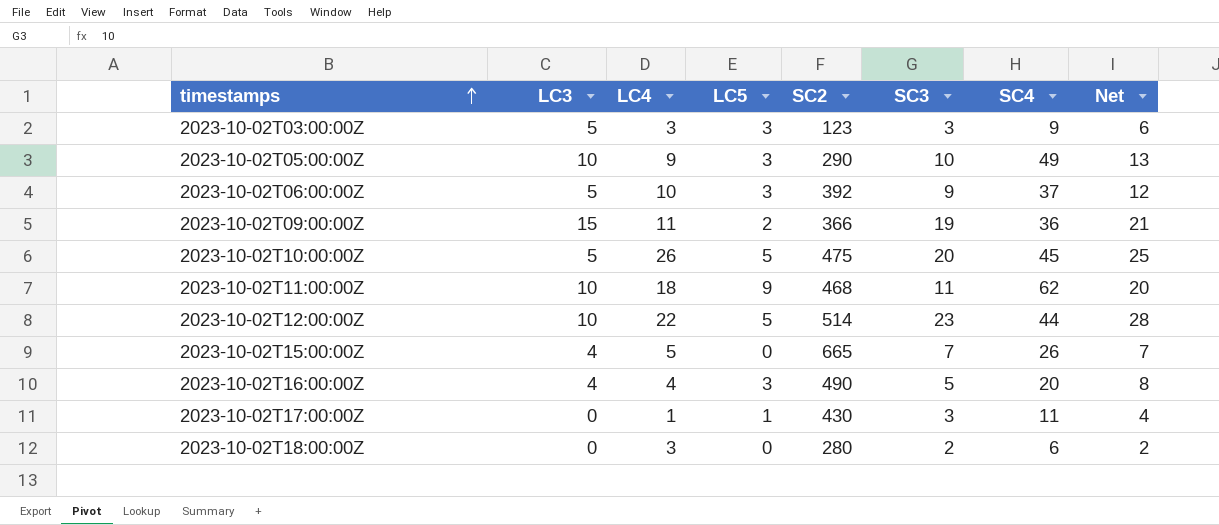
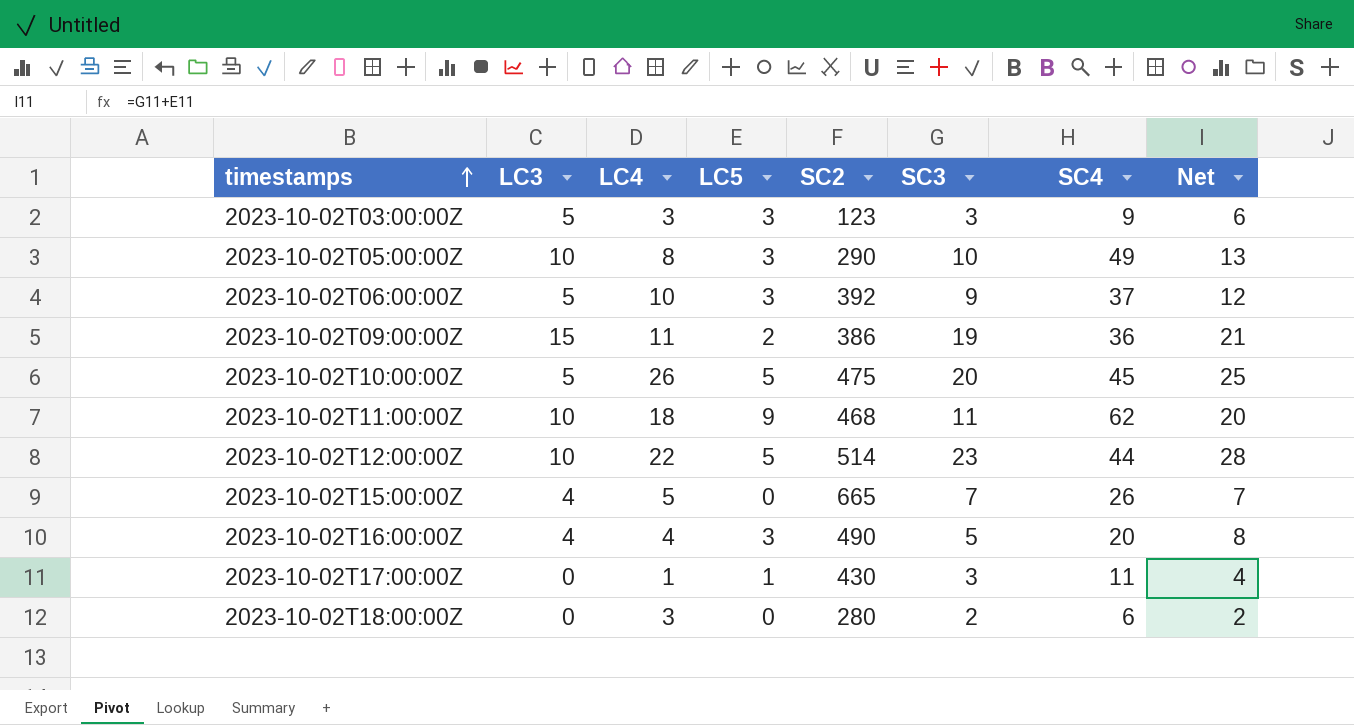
2023-10-02T05:00:00Z | LC4: 9 -> 8
2023-10-02T09:00:00Z | SC2: 366 -> 386

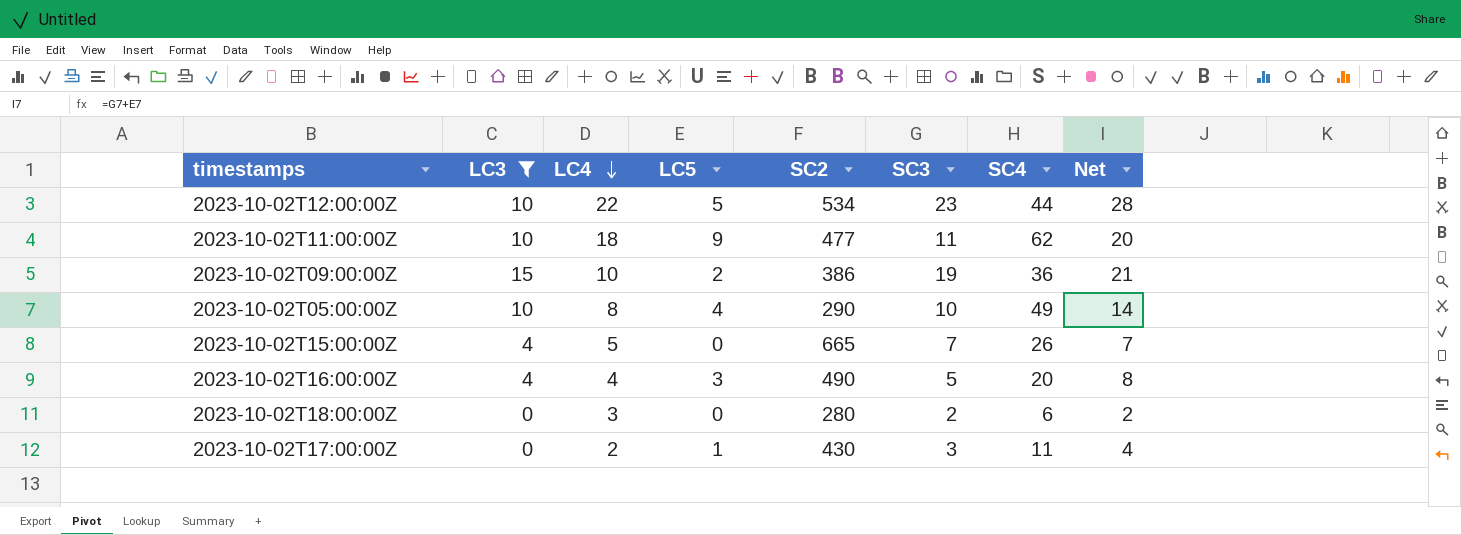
filter: none -> LC3 != 5
row order: timestamps ascending -> LC4 descending
2023-10-02T12:00:00Z | SC2: 514 -> 534
2023-10-02T11:00:00Z | SC2: 468 -> 477
2023-10-02T09:00:00Z | LC4: 11 -> 10
2023-10-02T05:00:00Z | LC5: 3 -> 4
2023-10-02T05:00:00Z | Net: 13 -> 14
2023-10-02T17:00:00Z | LC4: 1 -> 2

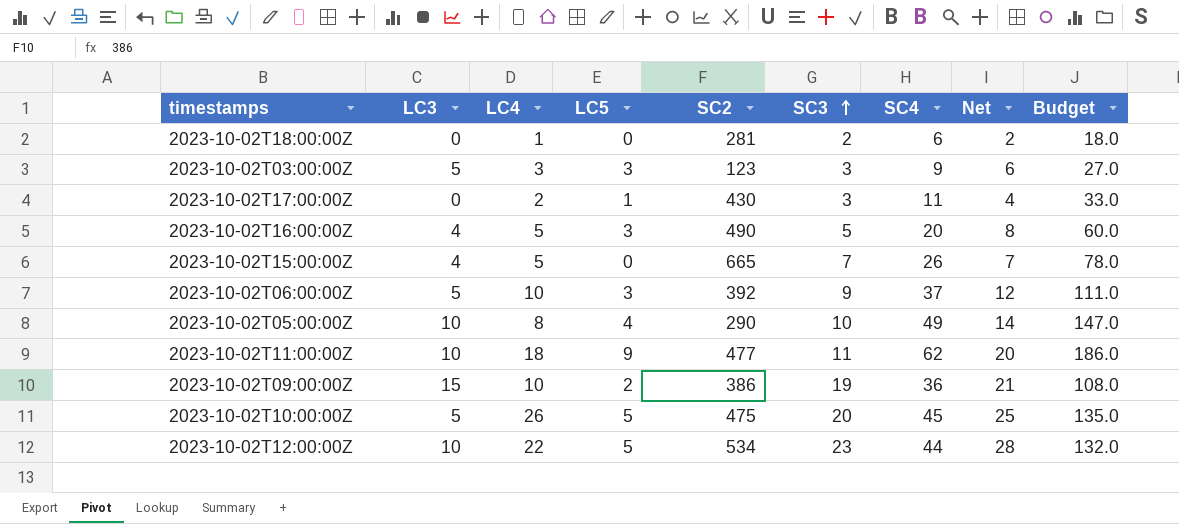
filter: LC3 != 5 -> none
row order: LC4 descending -> SC3 ascending
column Budget | formula: none -> [SC4] * 3
2023-10-02T18:00:00Z | LC4: 3 -> 1
2023-10-02T18:00:00Z | SC2: 280 -> 281
2023-10-02T16:00:00Z | LC4: 4 -> 5

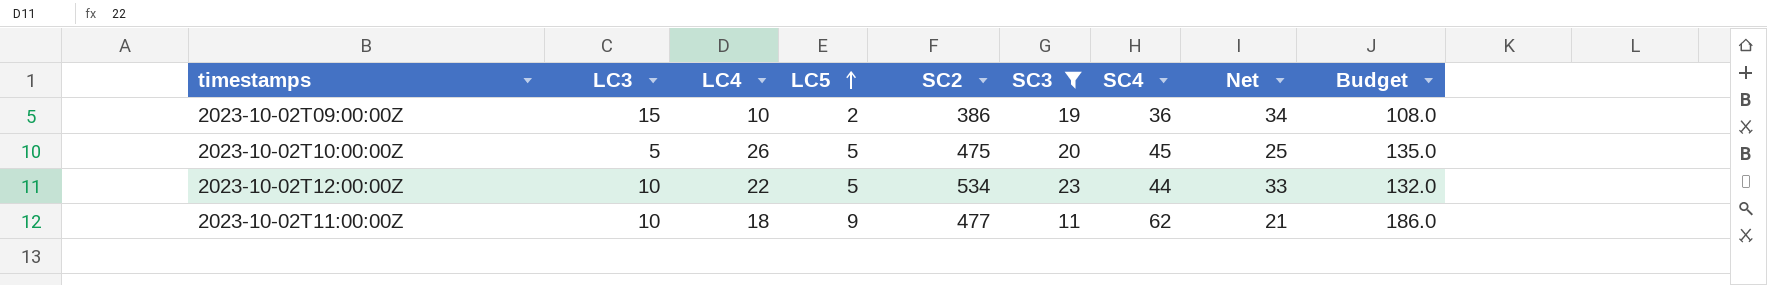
filter: none -> SC3 >= 11
row order: SC3 ascending -> LC5 ascending
column Net | formula: [LC5] + [SC3] -> [LC3] + [SC3]

